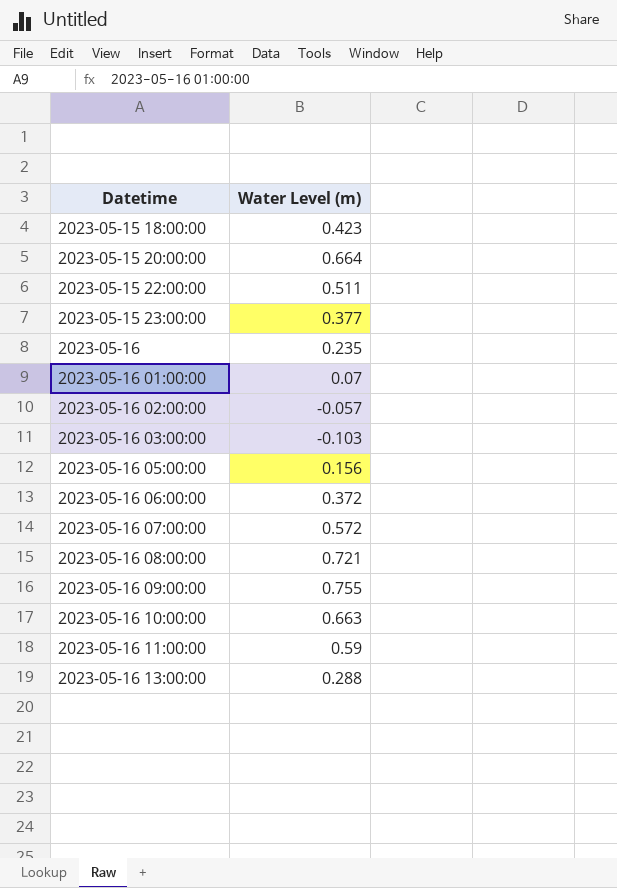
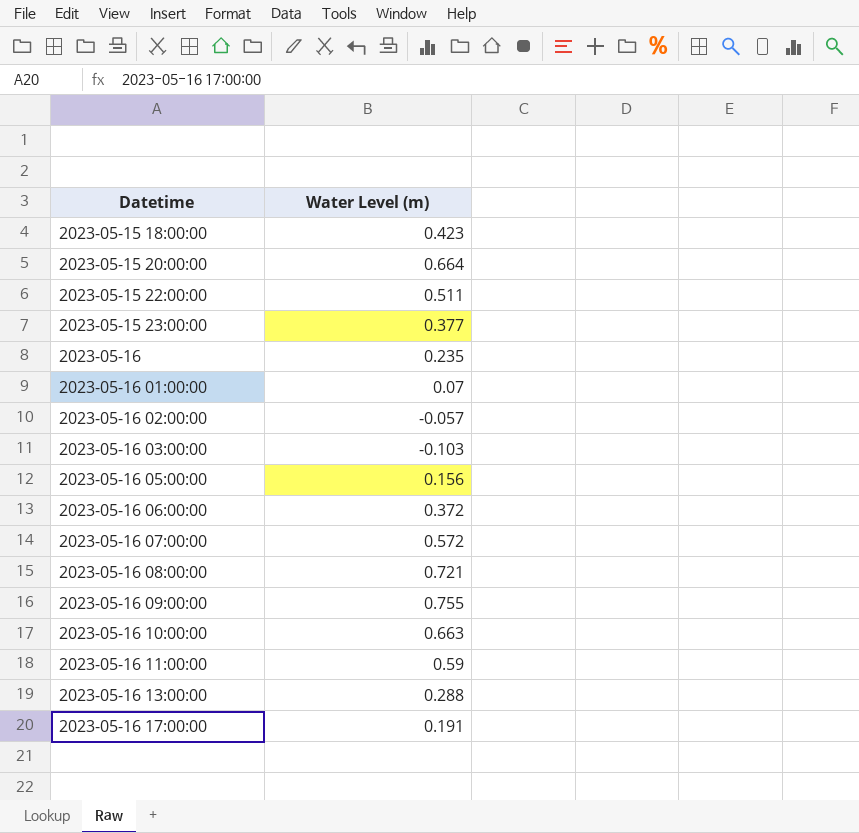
row 2023-05-16 17:00:00: none -> 0.191

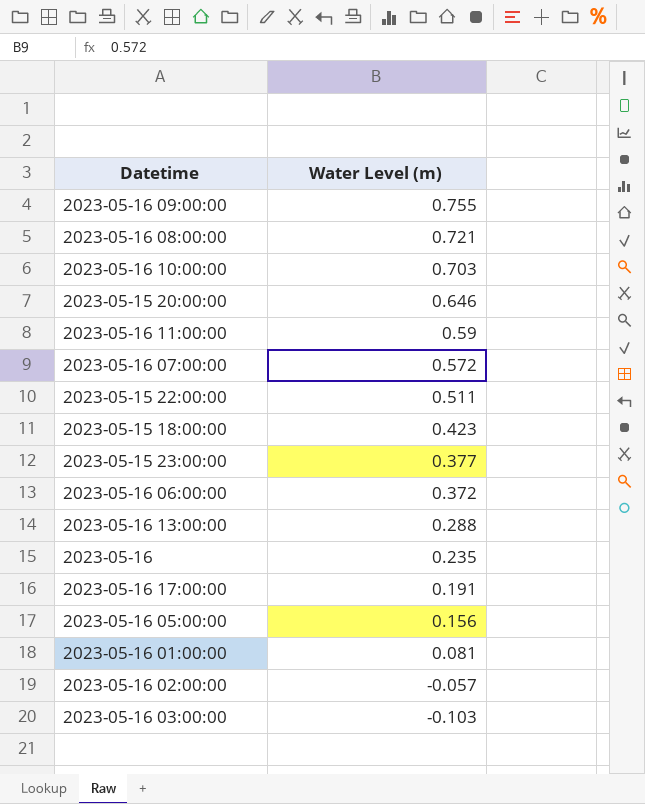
row order: Datetime ascending -> Water Level (m) descending
2023-05-16 10:00:00 | Water Level (m): 0.663 -> 0.703
2023-05-15 20:00:00 | Water Level (m): 0.664 -> 0.646
2023-05-16 01:00:00 | Water Level (m): 0.07 -> 0.081

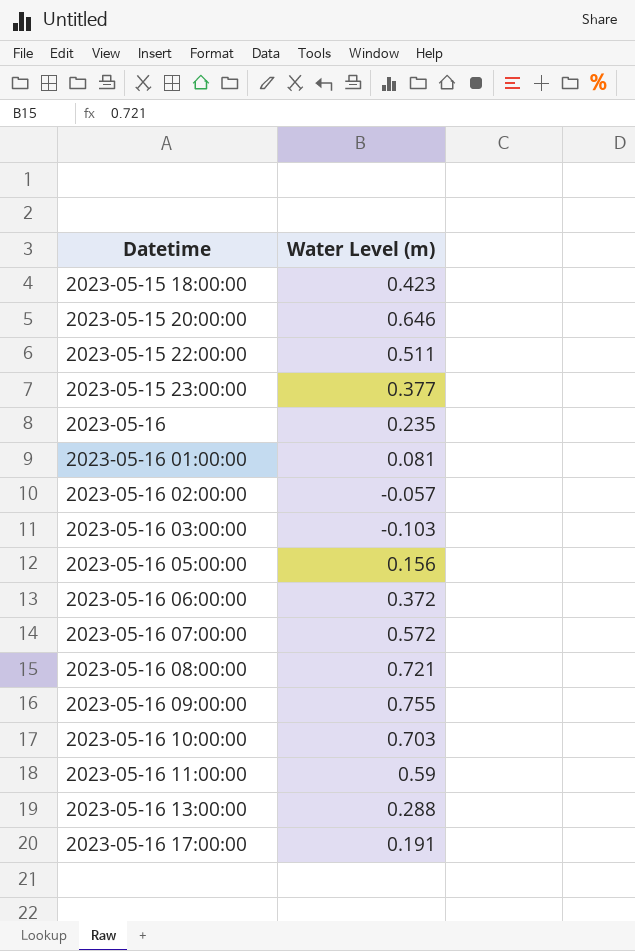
row order: Water Level (m) descending -> Datetime ascending

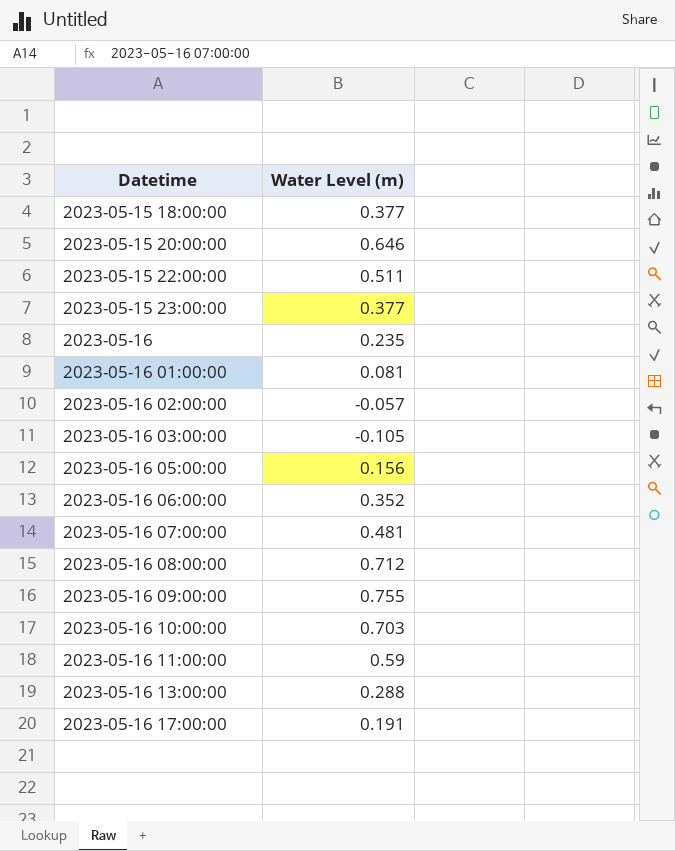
2023-05-15 18:00:00 | Water Level (m): 0.423 -> 0.377
2023-05-16 03:00:00 | Water Level (m): -0.103 -> -0.105
2023-05-16 06:00:00 | Water Level (m): 0.372 -> 0.352
2023-05-16 07:00:00 | Water Level (m): 0.572 -> 0.481
2023-05-16 08:00:00 | Water Level (m): 0.721 -> 0.712

